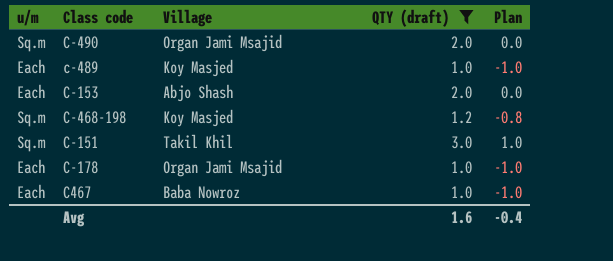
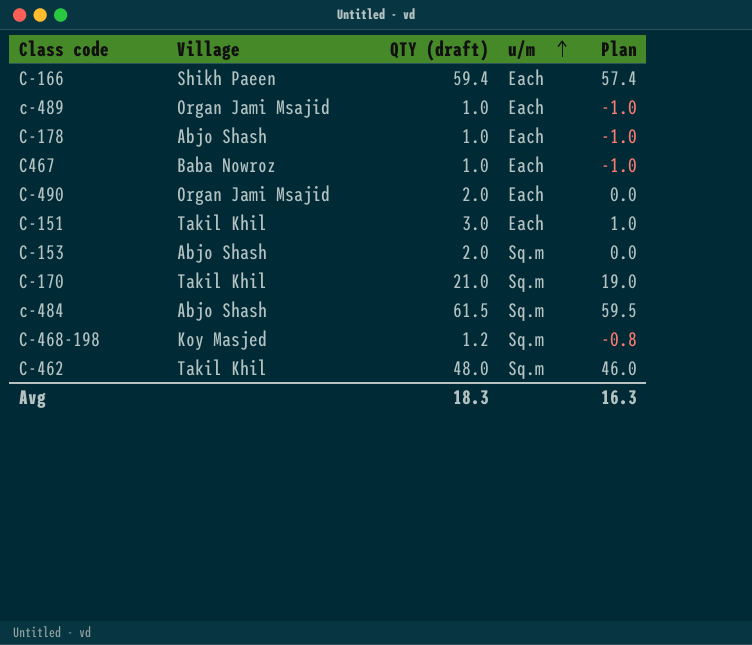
filter: QTY (draft) <= 3.0 -> none
row order: none -> u/m ascending
column u/m | position: 1 -> 4
c-489 | Village: Koy Masjed -> Organ Jami Msajid
C-178 | Village: Organ Jami Msajid -> Abjo Shash
C-490 | u/m: Sq.m -> Each
C-151 | u/m: Sq.m -> Each
C-153 | u/m: Each -> Sq.m
Avg | QTY (draft): 1.6 -> 18.3
Avg | Plan: -0.4 -> 16.3

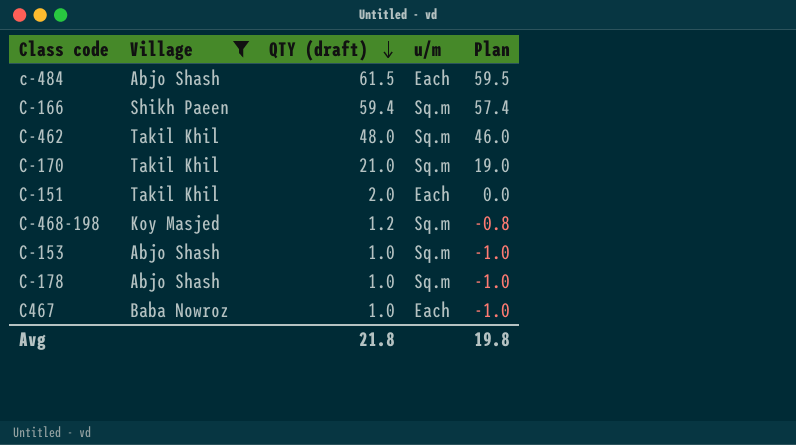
filter: none -> Village != Organ Jami Msajid
row order: u/m ascending -> QTY (draft) descending
c-484 | u/m: Sq.m -> Each
C-166 | u/m: Each -> Sq.m
C-151 | QTY (draft): 3.0 -> 2.0
C-151 | Plan: 1.0 -> 0.0
C-153 | QTY (draft): 2.0 -> 1.0
C-153 | Plan: 0.0 -> -1.0
C-178 | u/m: Each -> Sq.m
Avg | QTY (draft): 18.3 -> 21.8
Avg | Plan: 16.3 -> 19.8

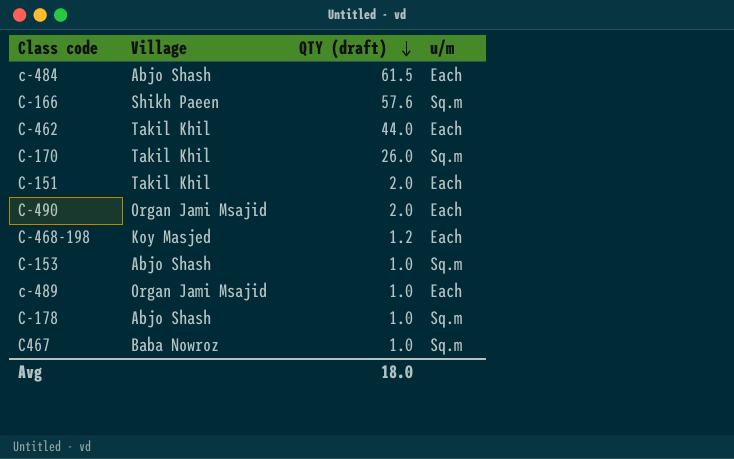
filter: Village != Organ Jami Msajid -> none
column Plan | formula: [QTY (draft)] - 2 -> none
C-166 | QTY (draft): 59.4 -> 57.6
C-462 | QTY (draft): 48.0 -> 44.0
C-462 | u/m: Sq.m -> Each
C-170 | QTY (draft): 21.0 -> 26.0
C-468-198 | u/m: Sq.m -> Each
C467 | u/m: Each -> Sq.m
Avg | QTY (draft): 21.8 -> 18.0

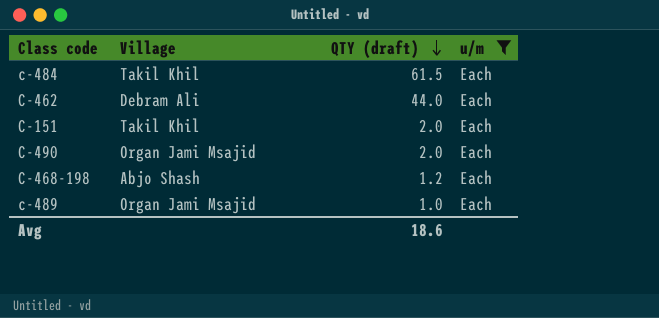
filter: none -> u/m = Each
c-484 | Village: Abjo Shash -> Takil Khil
C-462 | Village: Takil Khil -> Debram Ali
C-468-198 | Village: Koy Masjed -> Abjo Shash
Avg | QTY (draft): 18.0 -> 18.6

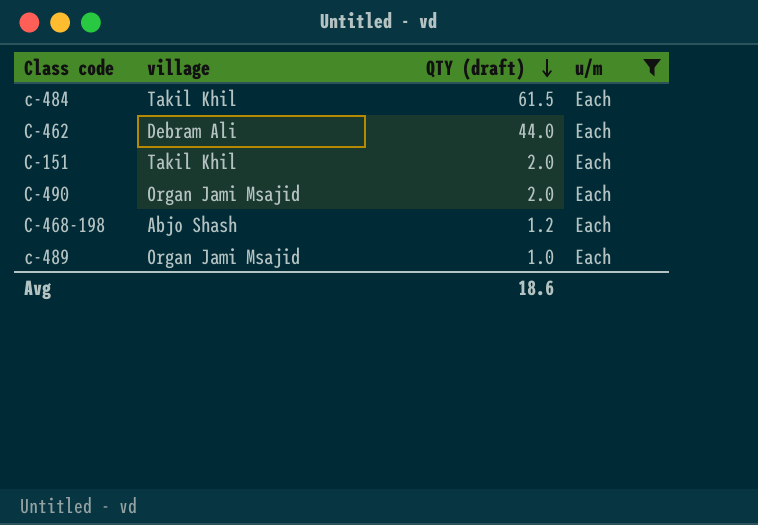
column name: Village -> village

